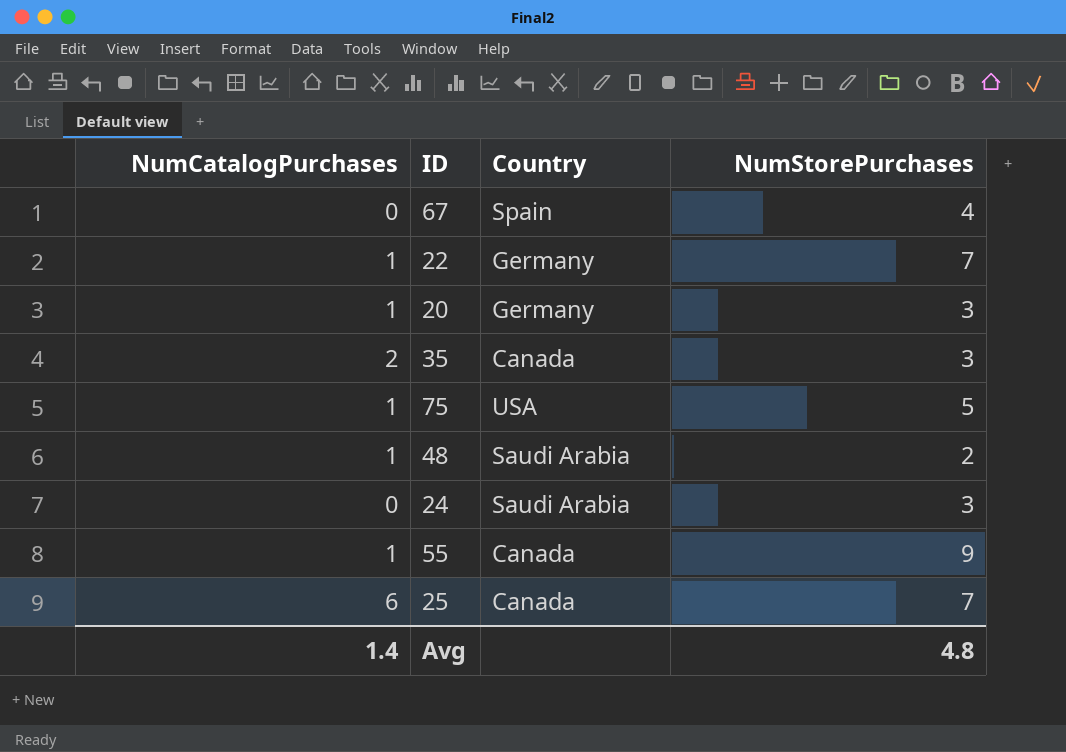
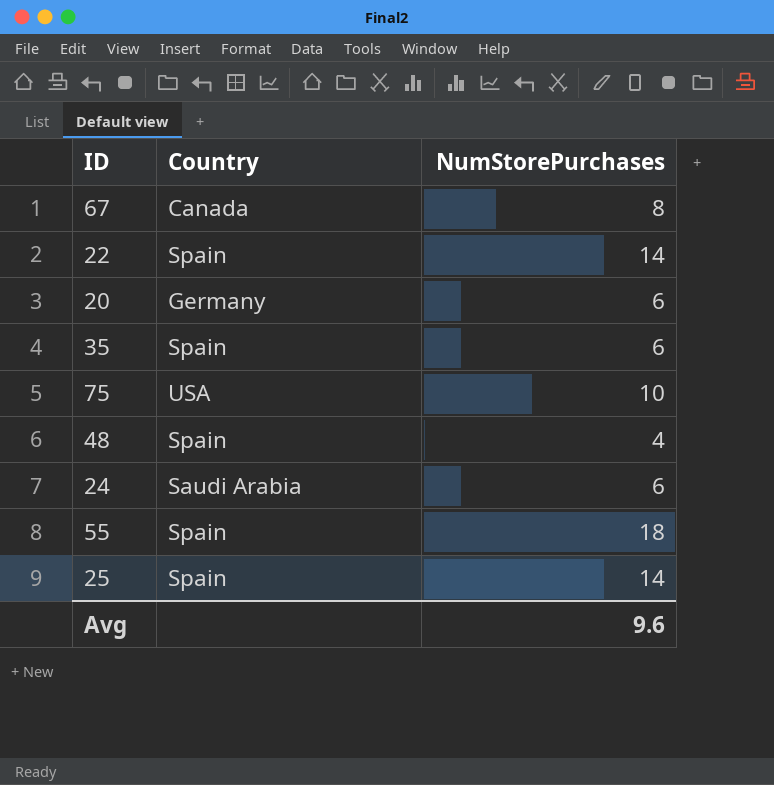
column NumCatalogPurchases | position: 1 -> none
67 | Country: Spain -> Canada
67 | NumStorePurchases: 4 -> 8
22 | Country: Germany -> Spain
22 | NumStorePurchases: 7 -> 14
20 | NumStorePurchases: 3 -> 6
35 | Country: Canada -> Spain
35 | NumStorePurchases: 3 -> 6
75 | NumStorePurchases: 5 -> 10
48 | Country: Saudi Arabia -> Spain
48 | NumStorePurchases: 2 -> 4
24 | NumStorePurchases: 3 -> 6
55 | Country: Canada -> Spain
55 | NumStorePurchases: 9 -> 18
25 | Country: Canada -> Spain
25 | NumStorePurchases: 7 -> 14
Avg | NumStorePurchases: 4.8 -> 9.6

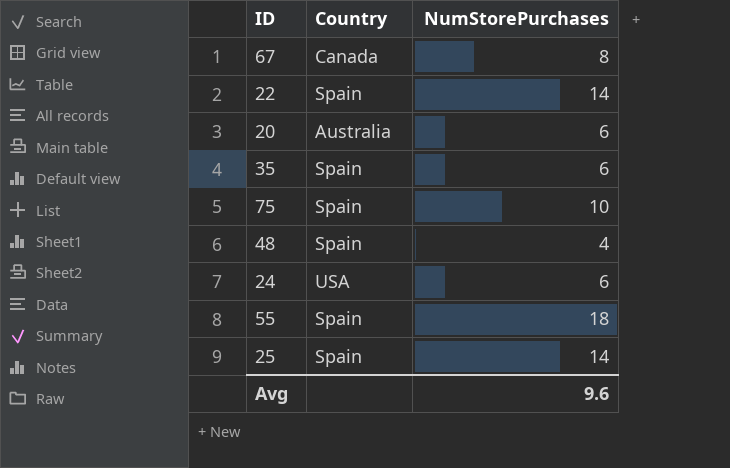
20 | Country: Germany -> Australia
75 | Country: USA -> Spain
24 | Country: Saudi Arabia -> USA

